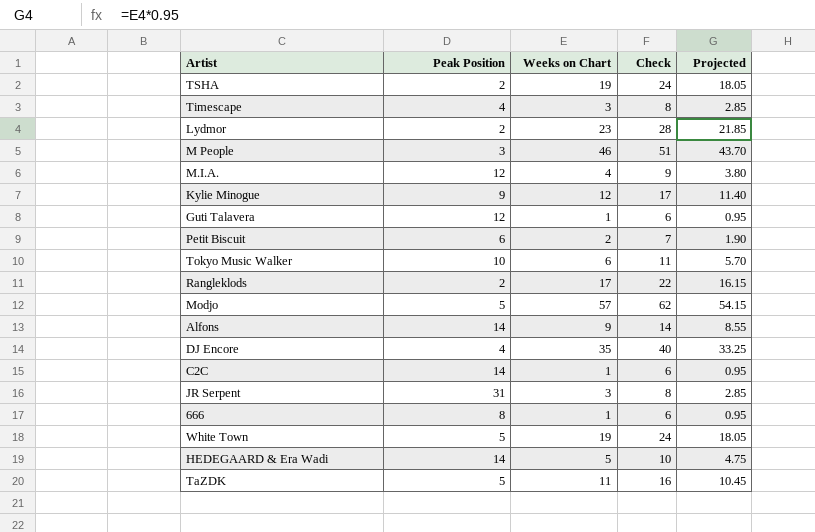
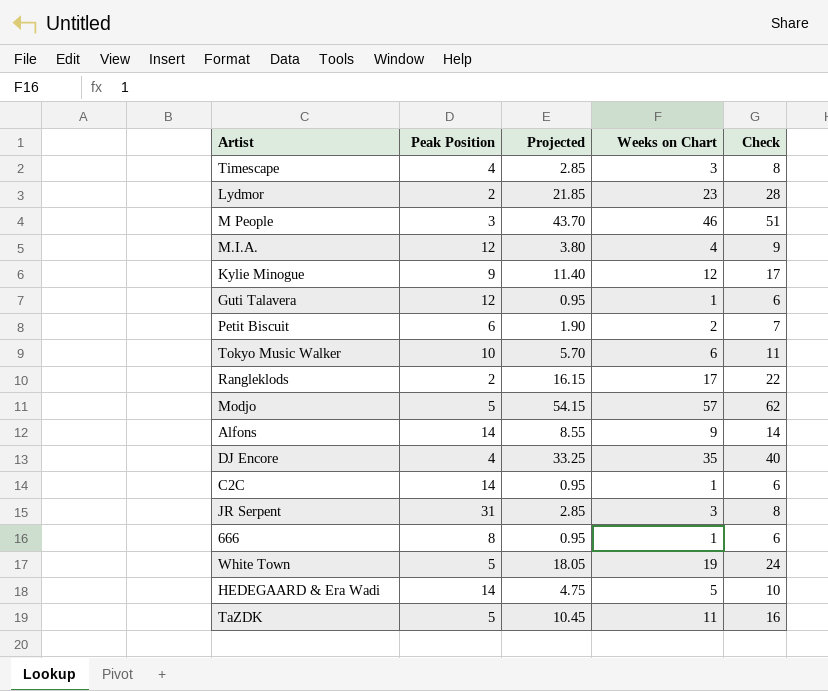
column Projected | position: 5 -> 3
row TSHA: 2 | 19 | 24 | 18.05 -> none

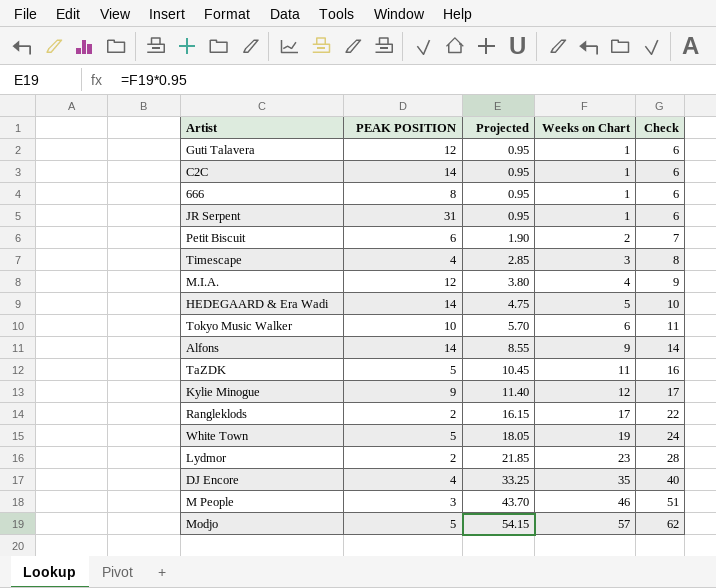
row order: none -> Projected ascending
column name: Peak Position -> PEAK POSITION
JR Serpent | Projected: 2.85 -> 0.95
JR Serpent | Weeks on Chart: 3 -> 1
JR Serpent | Check: 8 -> 6

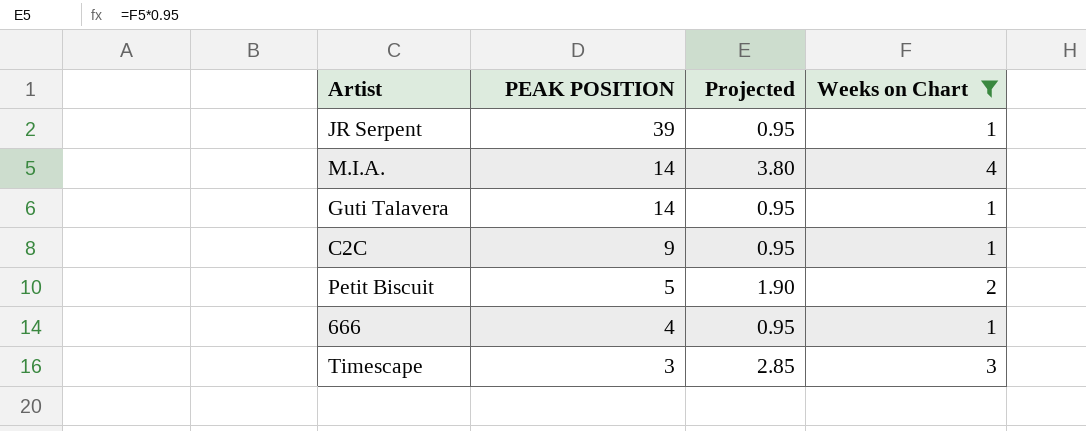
filter: none -> Weeks on Chart <= 4
row order: Projected ascending -> PEAK POSITION descending
column Check | formula: [Weeks on Chart] + 5 -> none
JR Serpent | PEAK POSITION: 31 -> 39
M.I.A. | PEAK POSITION: 12 -> 14
Guti Talavera | PEAK POSITION: 12 -> 14
C2C | PEAK POSITION: 14 -> 9
Petit Biscuit | PEAK POSITION: 6 -> 5
666 | PEAK POSITION: 8 -> 4
Timescape | PEAK POSITION: 4 -> 3

